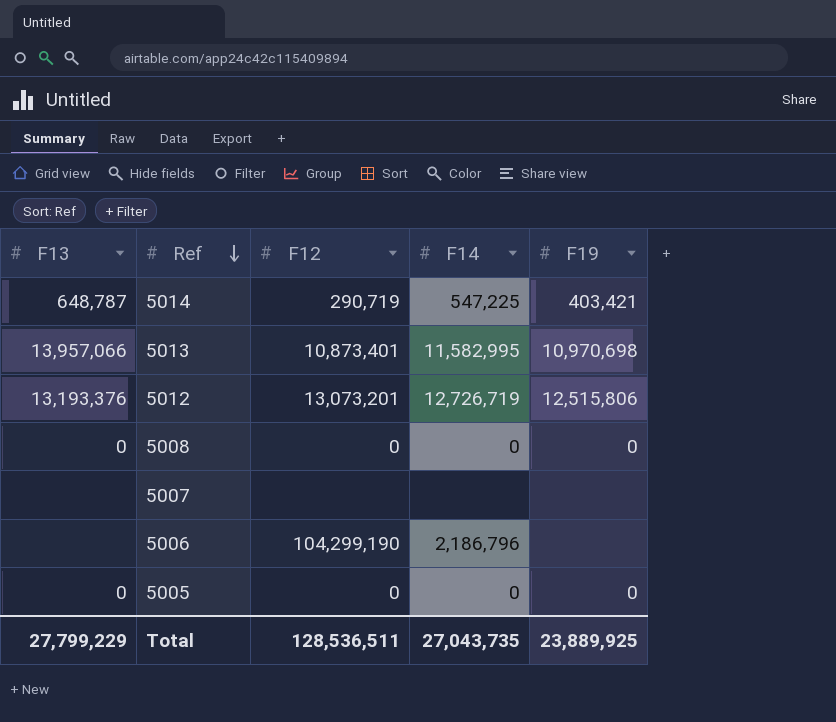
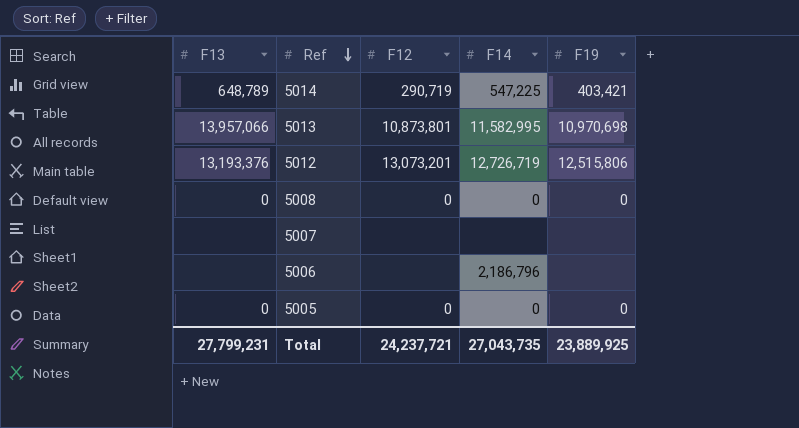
5014 | F13: 648,787 -> 648,789
5013 | F12: 10,873,401 -> 10,873,801
5006 | F12: 104,299,190 -> none
Total | F13: 27,799,229 -> 27,799,231
Total | F12: 128,536,511 -> 24,237,721

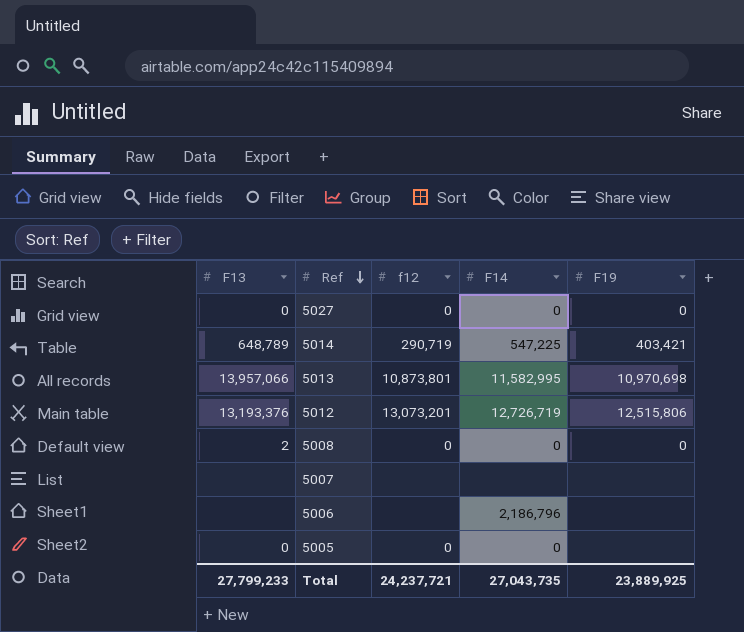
column name: F12 -> f12
row 5027: none -> 0 | 0 | 0 | 0
5008 | F13: 0 -> 2
5005 | F19: 0 -> none
Total | F13: 27,799,231 -> 27,799,233

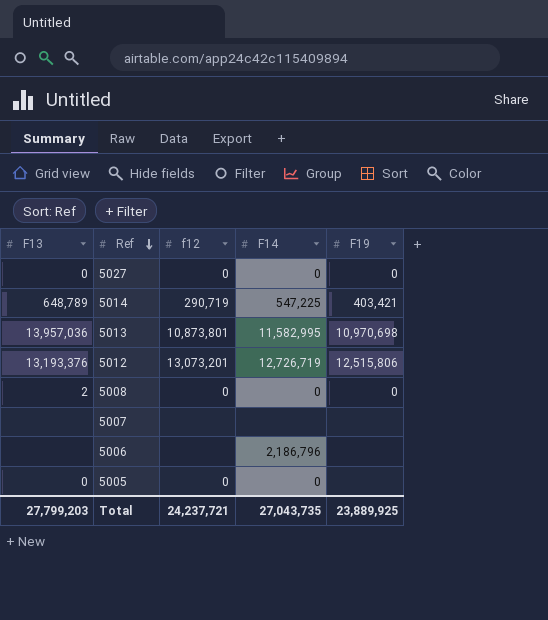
5013 | F13: 13,957,066 -> 13,957,036
Total | F13: 27,799,233 -> 27,799,203

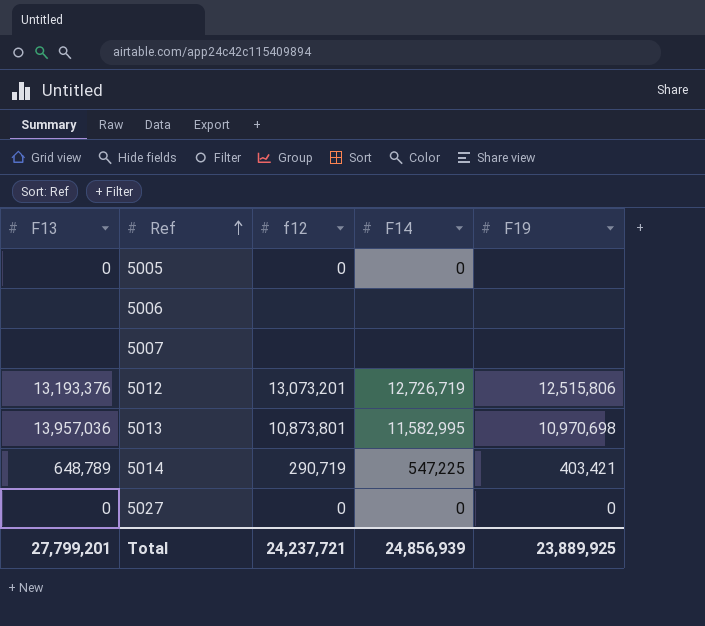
row order: Ref descending -> Ref ascending
row 5008: 2 | 0 | 0 | 0 -> none
5006 | F14: 2,186,796 -> none
Total | F13: 27,799,203 -> 27,799,201
Total | F14: 27,043,735 -> 24,856,939

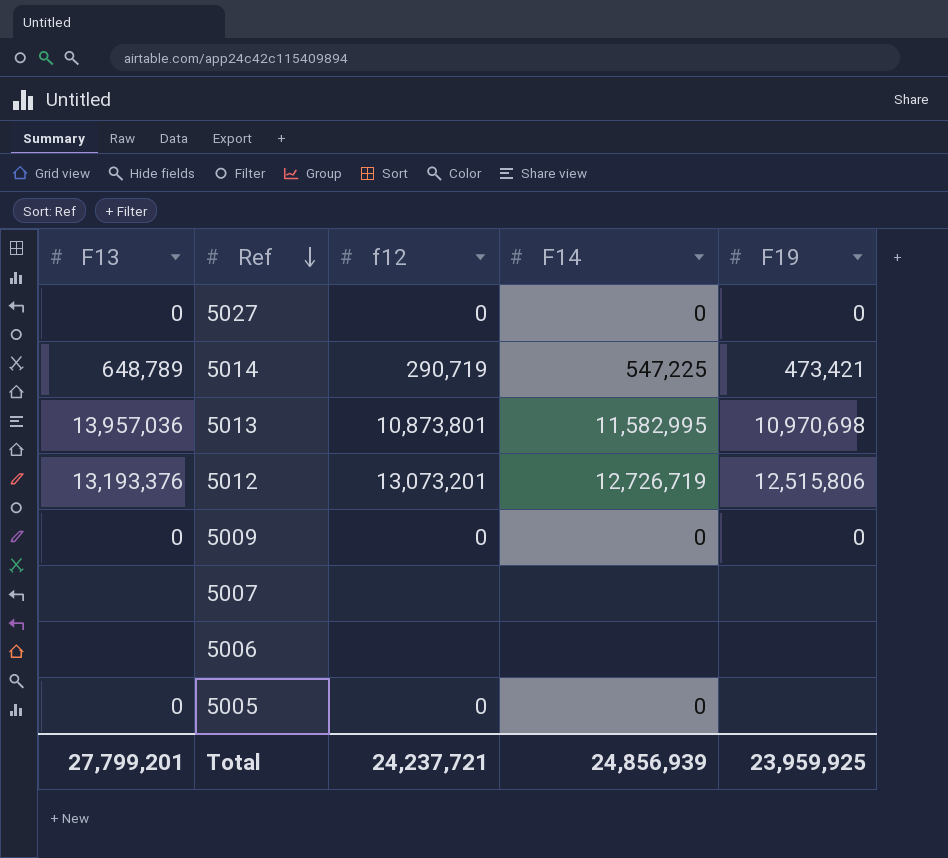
row order: Ref ascending -> Ref descending
5014 | F19: 403,421 -> 473,421
row 5009: none -> 0 | 0 | 0 | 0
Total | F19: 23,889,925 -> 23,959,925

